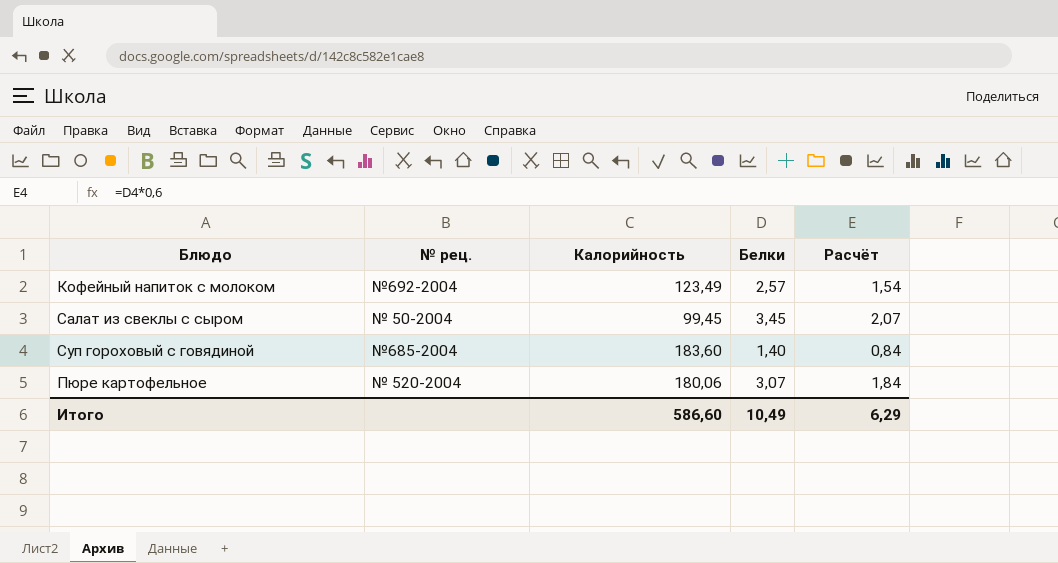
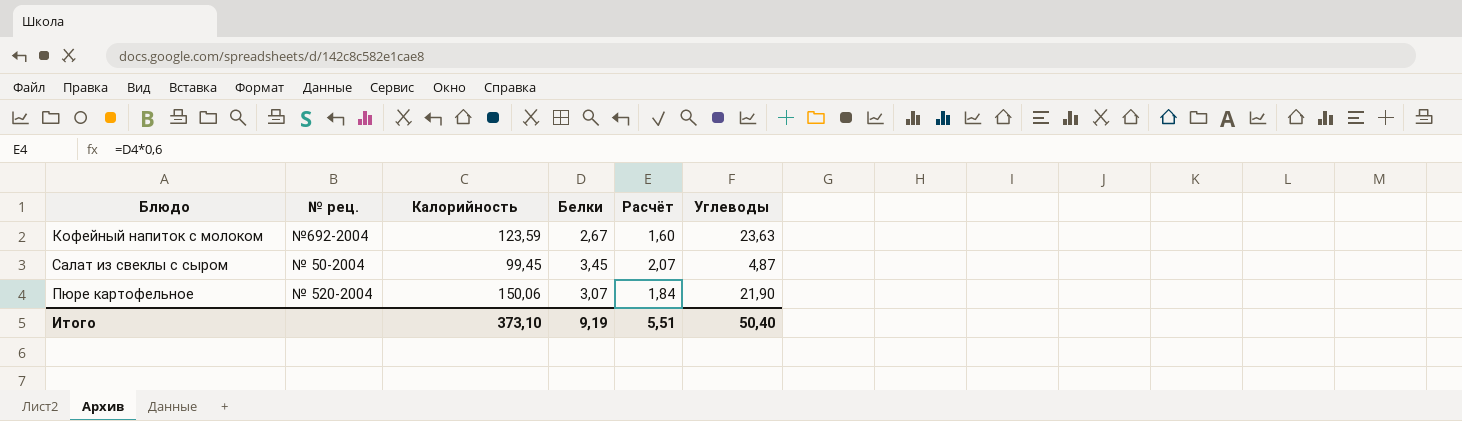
column Углеводы | position: none -> 6
row Суп гороховый с говядиной: №685-2004 | 183,60 | 1,40 | 0,84 -> none
Кофейный напиток с молоком | Калорийность: 123,49 -> 123,59
Кофейный напиток с молоком | Белки: 2,57 -> 2,67
Кофейный напиток с молоком | Расчёт: 1,54 -> 1,60
Пюре картофельное | Калорийность: 180,06 -> 150,06
Итого | Калорийность: 586,60 -> 373,10
Итого | Белки: 10,49 -> 9,19
Итого | Расчёт: 6,29 -> 5,51

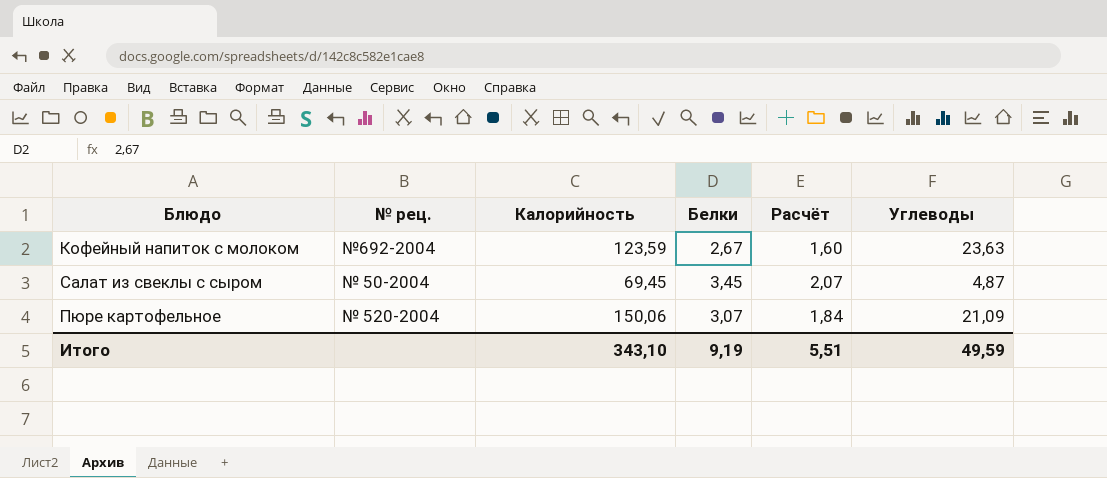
Салат из свеклы с сыром | Калорийность: 99,45 -> 69,45
Пюре картофельное | Углеводы: 21,90 -> 21,09
Итого | Калорийность: 373,10 -> 343,10
Итого | Углеводы: 50,40 -> 49,59

